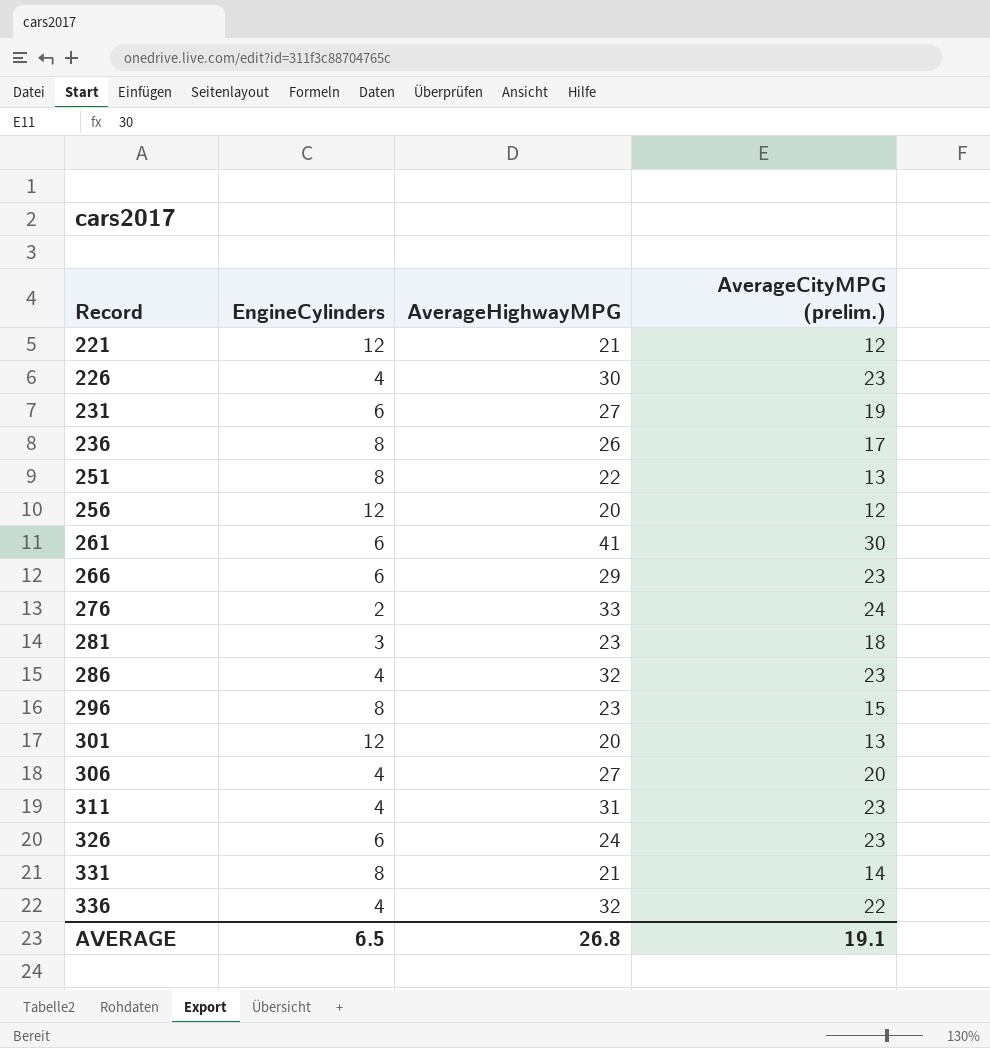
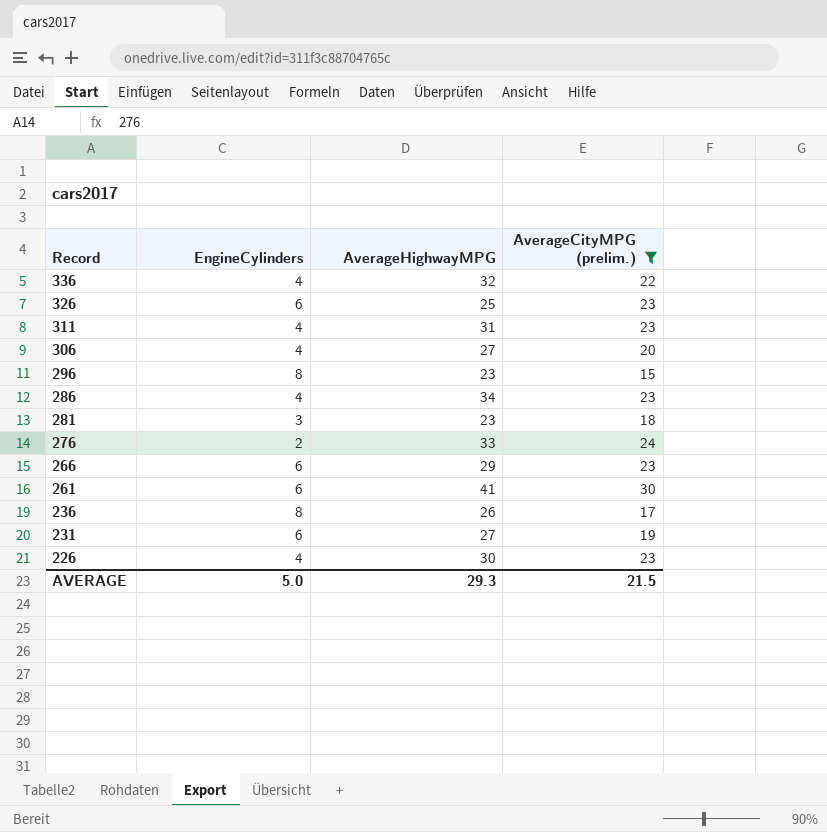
filter: none -> AverageCityMPG (prelim.) >= 15
row order: Record ascending -> Record descending
326 | AverageHighwayMPG: 24 -> 25
286 | AverageHighwayMPG: 32 -> 34
AVERAGE | EngineCylinders: 6.5 -> 5.0
AVERAGE | AverageHighwayMPG: 26.8 -> 29.3
AVERAGE | AverageCityMPG (prelim.): 19.1 -> 21.5

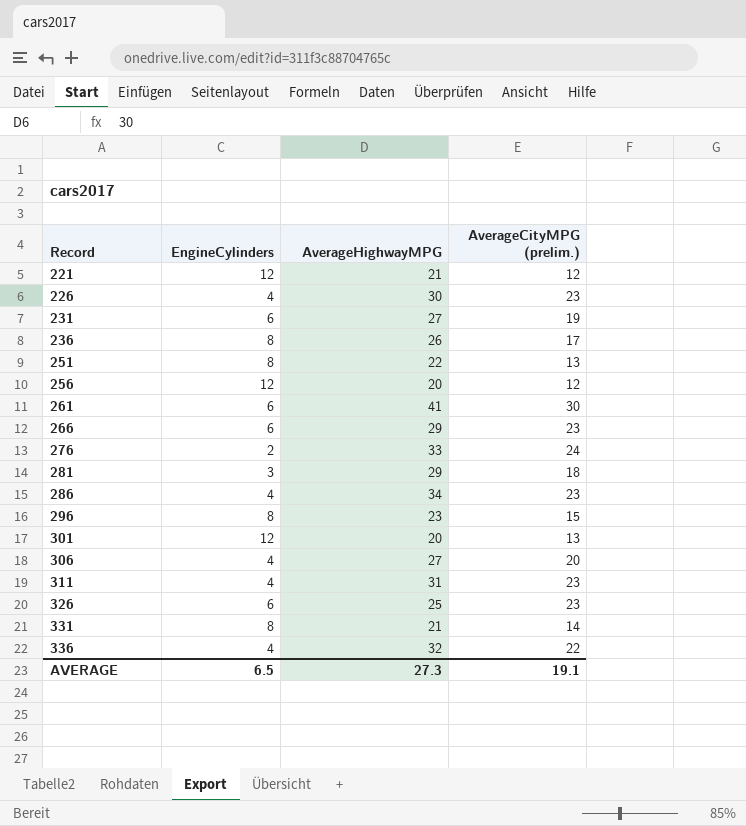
filter: AverageCityMPG (prelim.) >= 15 -> none
row order: Record descending -> Record ascending
281 | AverageHighwayMPG: 23 -> 29
AVERAGE | EngineCylinders: 5.0 -> 6.5
AVERAGE | AverageHighwayMPG: 29.3 -> 27.3
AVERAGE | AverageCityMPG (prelim.): 21.5 -> 19.1

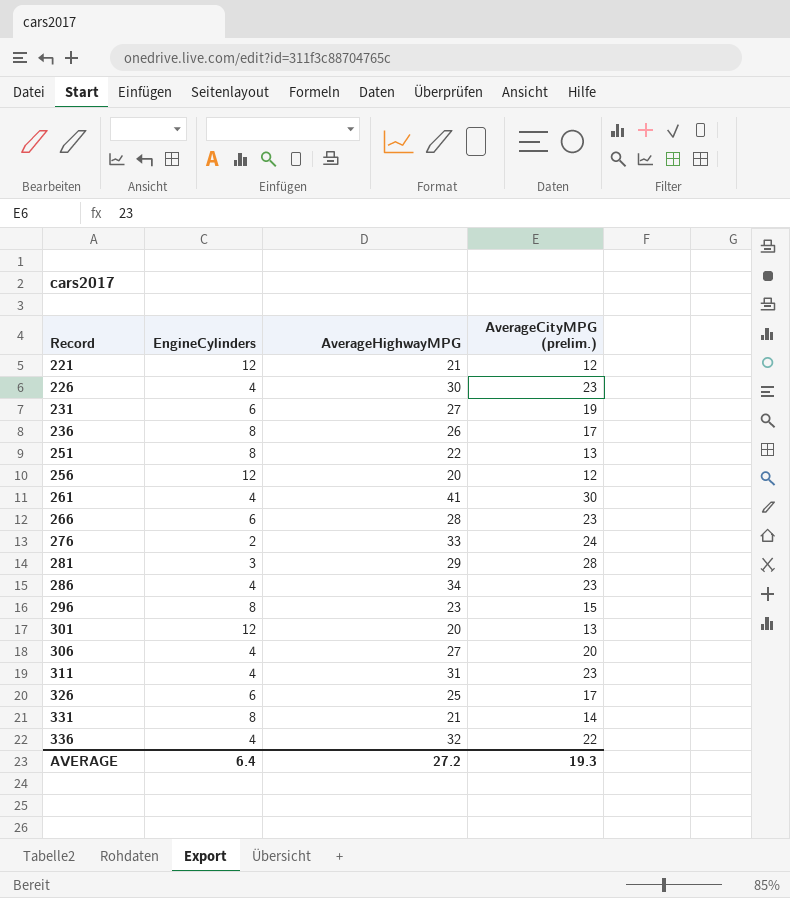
261 | EngineCylinders: 6 -> 4
266 | AverageHighwayMPG: 29 -> 28
281 | AverageCityMPG (prelim.): 18 -> 28
326 | AverageCityMPG (prelim.): 23 -> 17
AVERAGE | EngineCylinders: 6.5 -> 6.4
AVERAGE | AverageHighwayMPG: 27.3 -> 27.2
AVERAGE | AverageCityMPG (prelim.): 19.1 -> 19.3

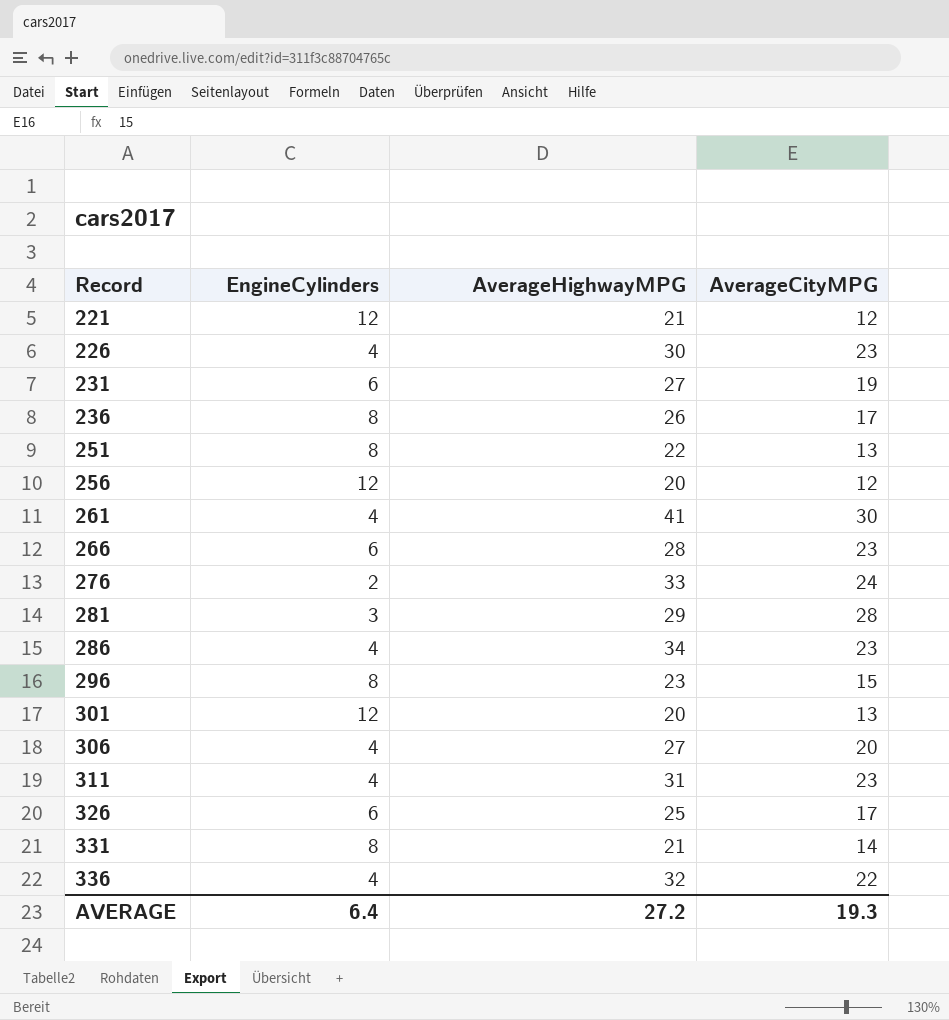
column name: AverageCityMPG (prelim.) -> AverageCityMPG

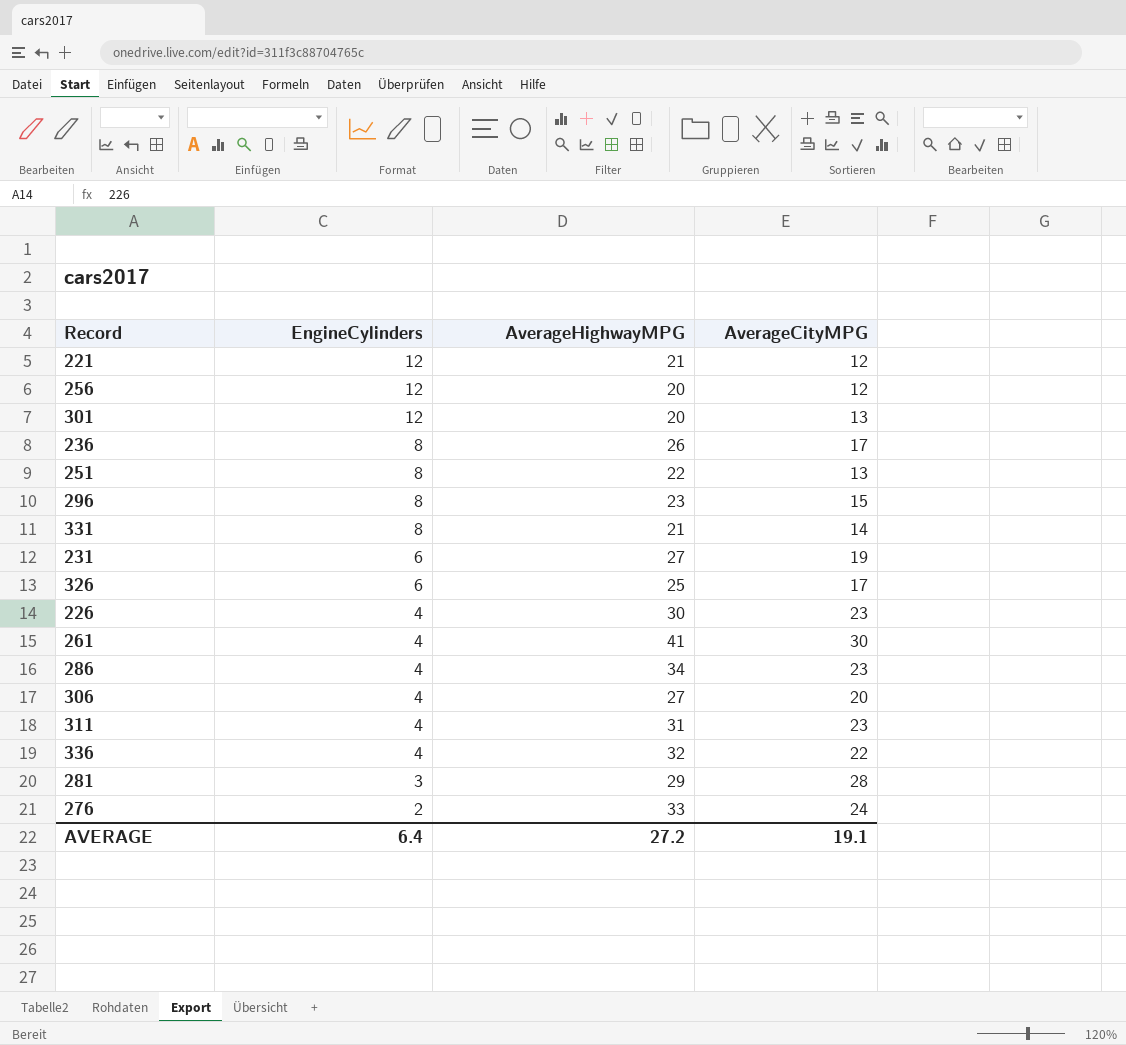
row order: Record ascending -> EngineCylinders descending
row 266: 6 | 28 | 23 -> none
AVERAGE | AverageCityMPG: 19.3 -> 19.1

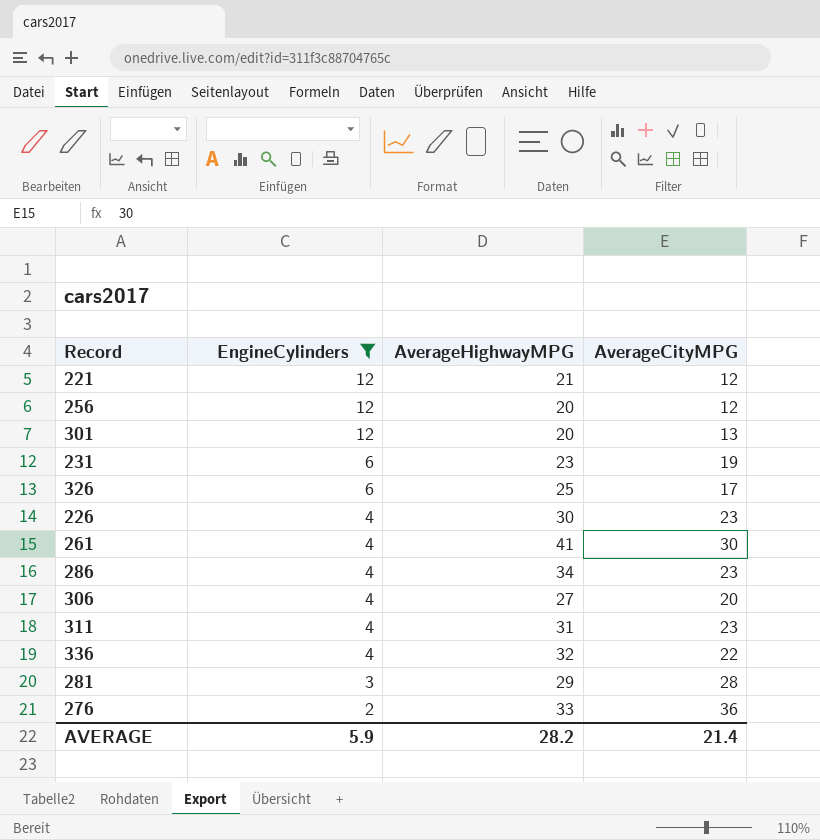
filter: none -> EngineCylinders != 8
231 | AverageHighwayMPG: 27 -> 23
276 | AverageCityMPG: 24 -> 36
AVERAGE | EngineCylinders: 6.4 -> 5.9
AVERAGE | AverageHighwayMPG: 27.2 -> 28.2
AVERAGE | AverageCityMPG: 19.1 -> 21.4

